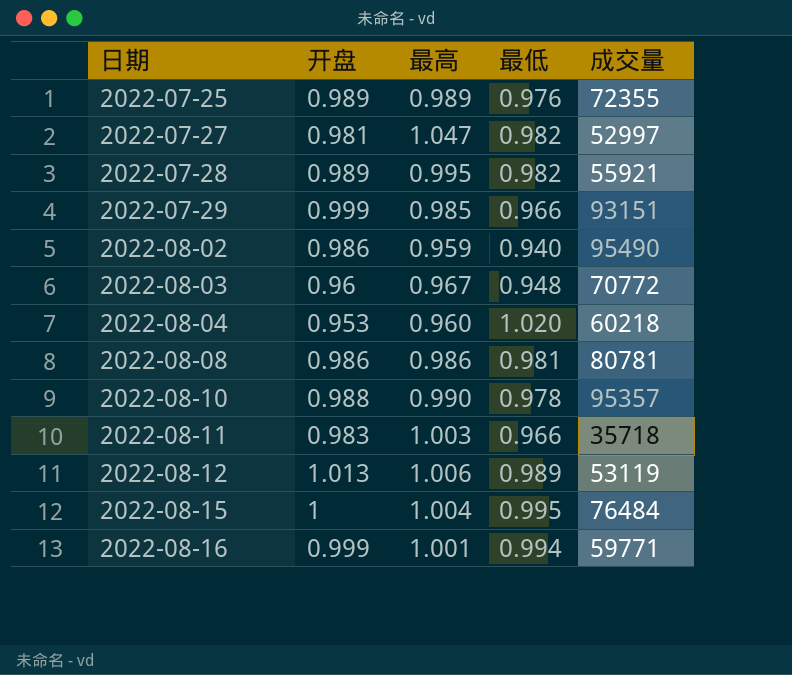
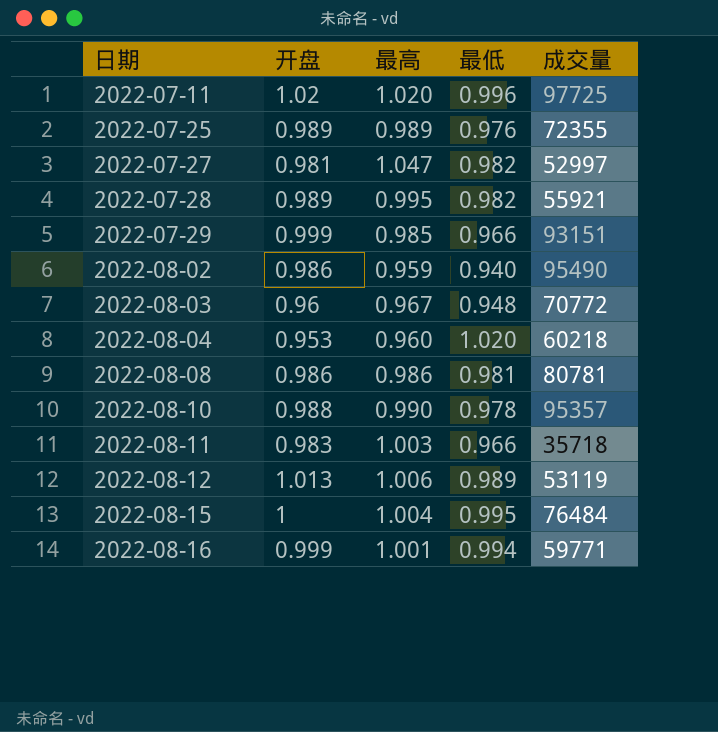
row 2022-07-11: none -> 1.02 | 1.020 | 0.996 | 97725

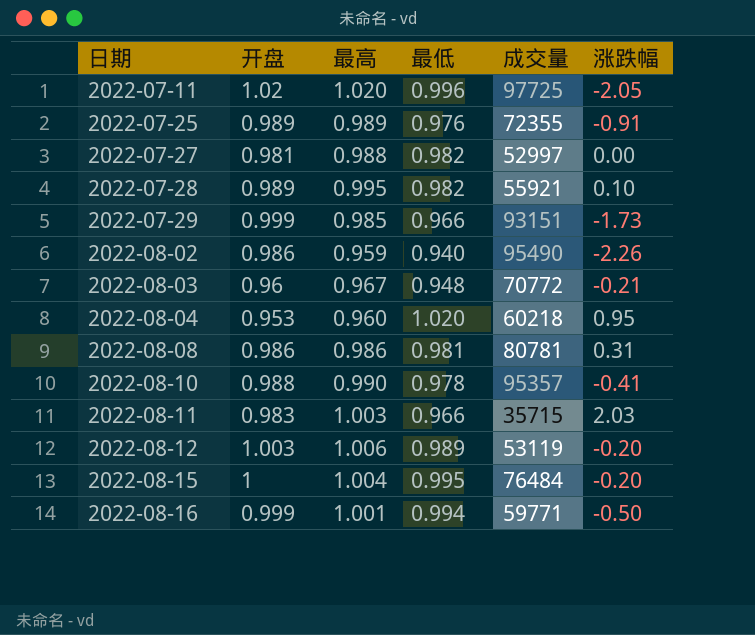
column 涨跌幅 | position: none -> 6
2022-07-27 | 最高: 1.047 -> 0.988
2022-08-11 | 成交量: 35718 -> 35715
2022-08-12 | 开盘: 1.013 -> 1.003

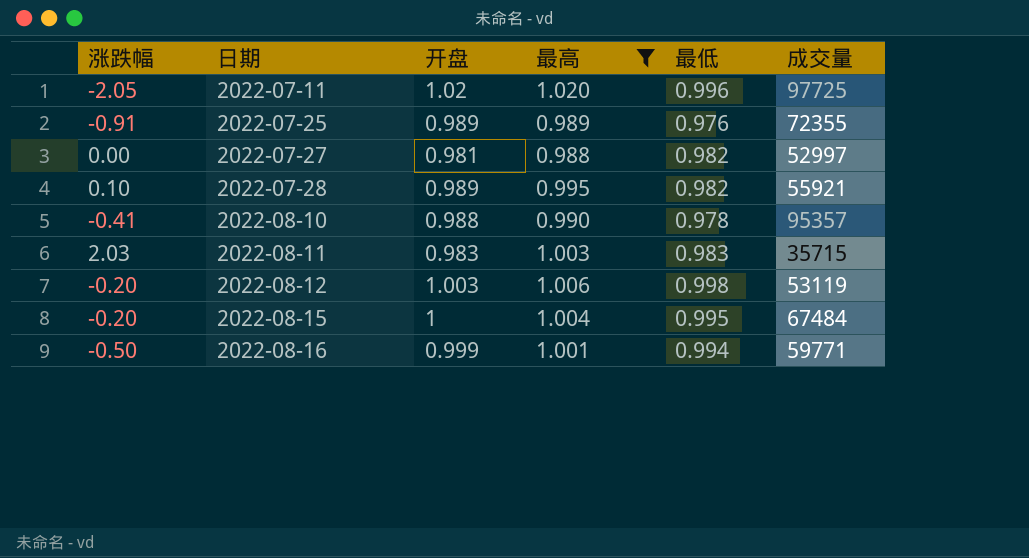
filter: none -> 最高 >= 0.988
column 涨跌幅 | position: 6 -> 1
2022-08-11 | 最低: 0.966 -> 0.983
2022-08-12 | 最低: 0.989 -> 0.998
2022-08-15 | 成交量: 76484 -> 67484

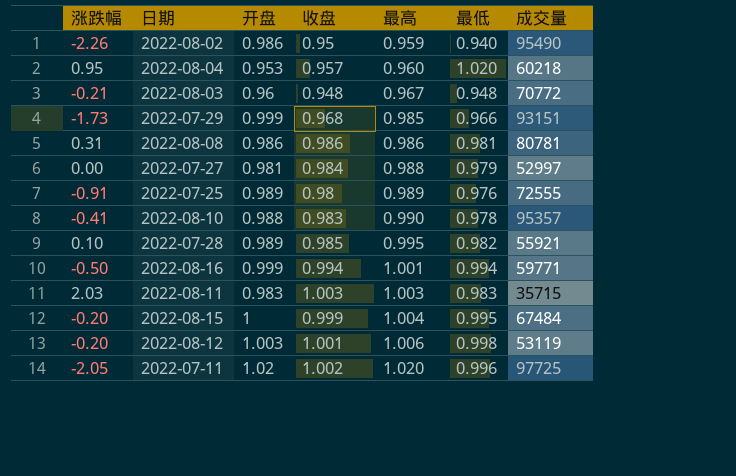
filter: 最高 >= 0.988 -> none
row order: 日期 ascending -> 最高 ascending
column 收盘 | position: none -> 4
2022-07-27 | 最低: 0.982 -> 0.979
2022-07-25 | 成交量: 72355 -> 72555

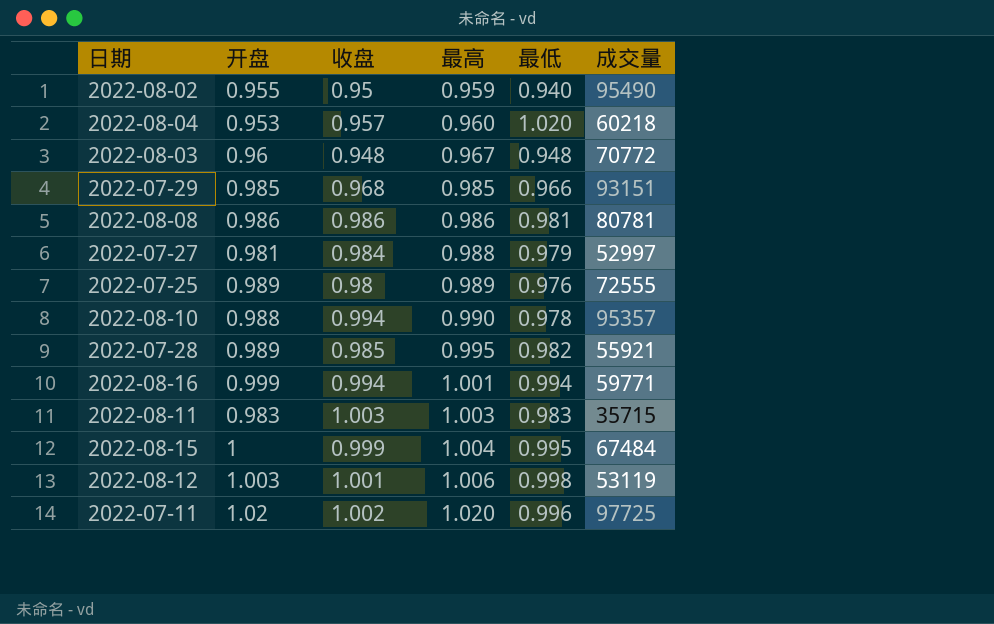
column 涨跌幅 | position: 1 -> none
2022-08-02 | 开盘: 0.986 -> 0.955
2022-07-29 | 开盘: 0.999 -> 0.985
2022-08-10 | 收盘: 0.983 -> 0.994

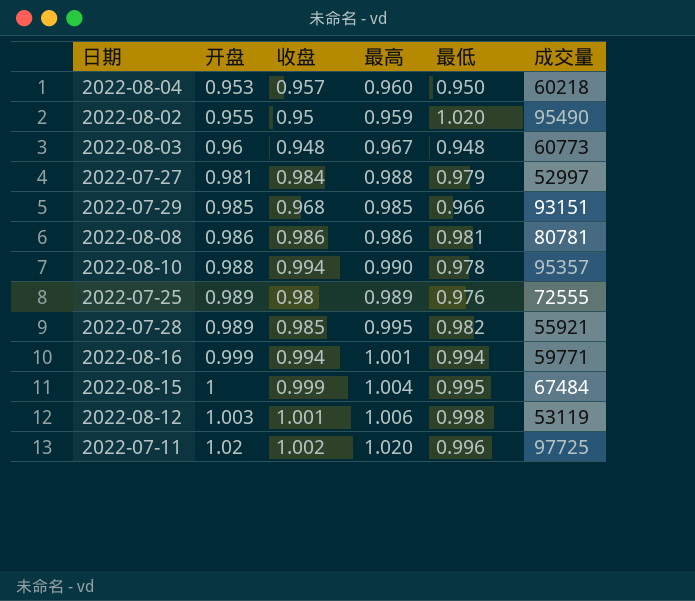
row order: 最高 ascending -> 开盘 ascending
row 2022-08-11: 0.983 | 1.003 | 1.003 | 0.983 | 35715 -> none
2022-08-04 | 最低: 1.020 -> 0.950
2022-08-02 | 最低: 0.940 -> 1.020
2022-08-03 | 成交量: 70772 -> 60773

